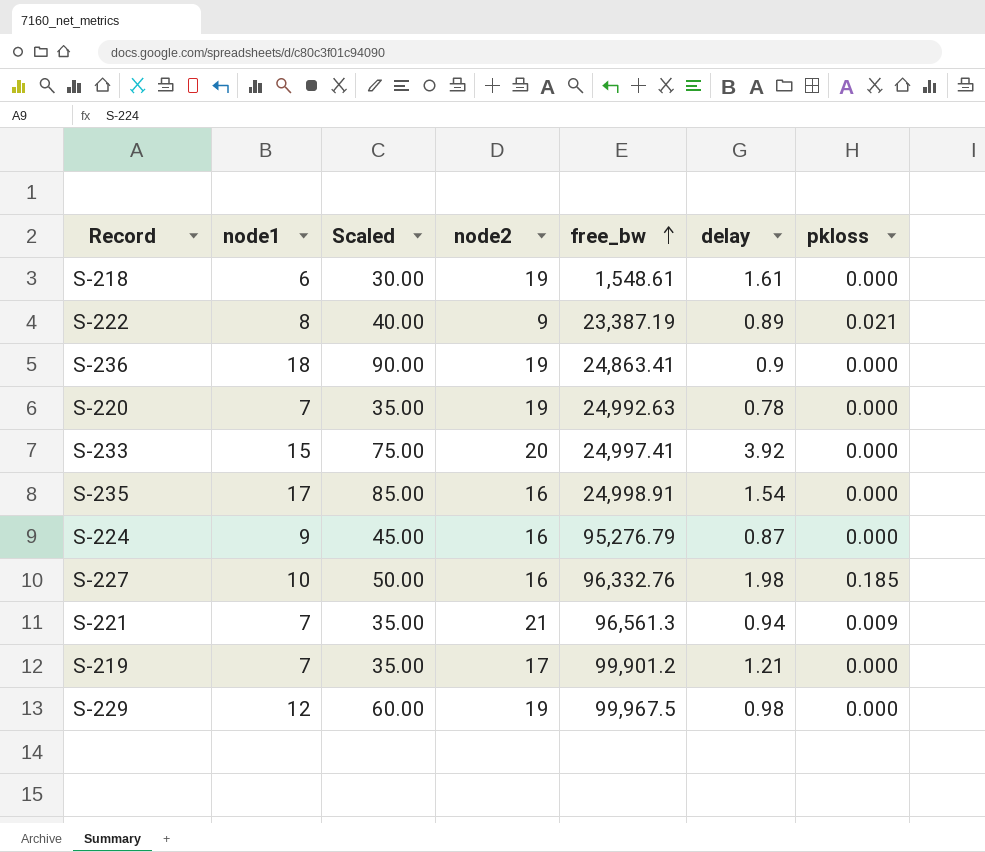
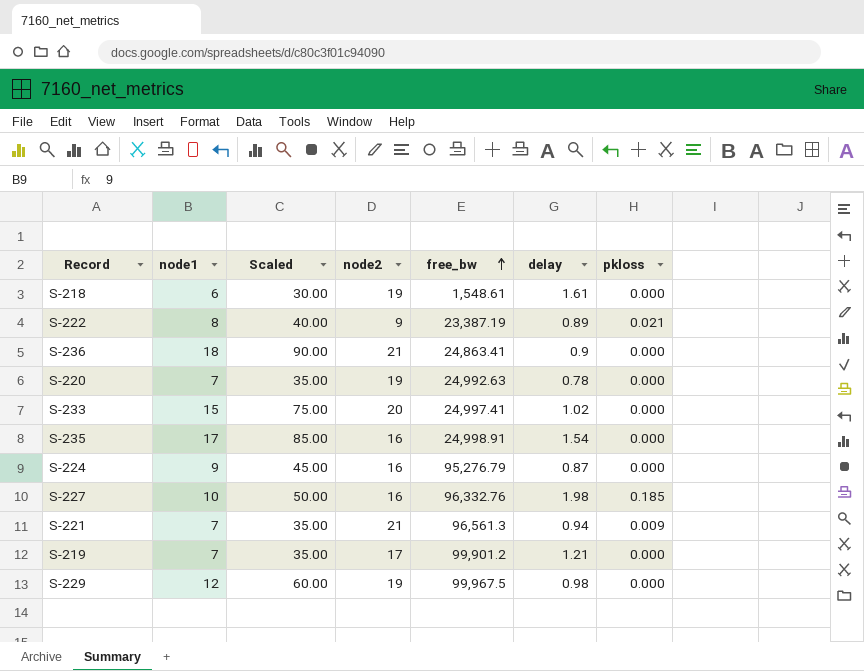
S-236 | node2: 19 -> 21
S-233 | delay: 3.92 -> 1.02

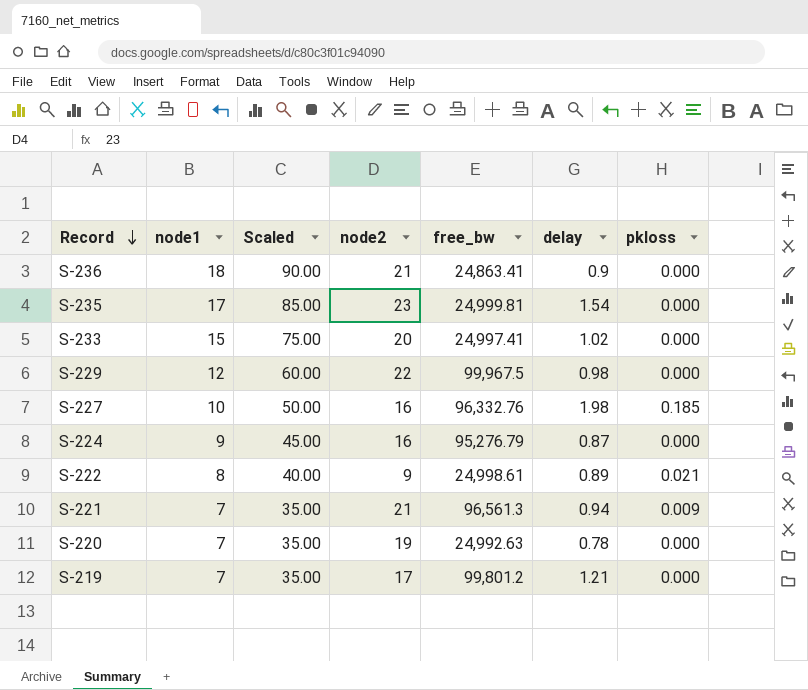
row order: free_bw ascending -> Record descending
row S-218: 6 | 30.00 | 19 | 1,548.61 | 1.61 | 0.000 -> none
S-235 | node2: 16 -> 23
S-235 | free_bw: 24,998.91 -> 24,999.81
S-229 | node2: 19 -> 22
S-222 | free_bw: 23,387.19 -> 24,998.61
S-219 | free_bw: 99,901.2 -> 99,801.2

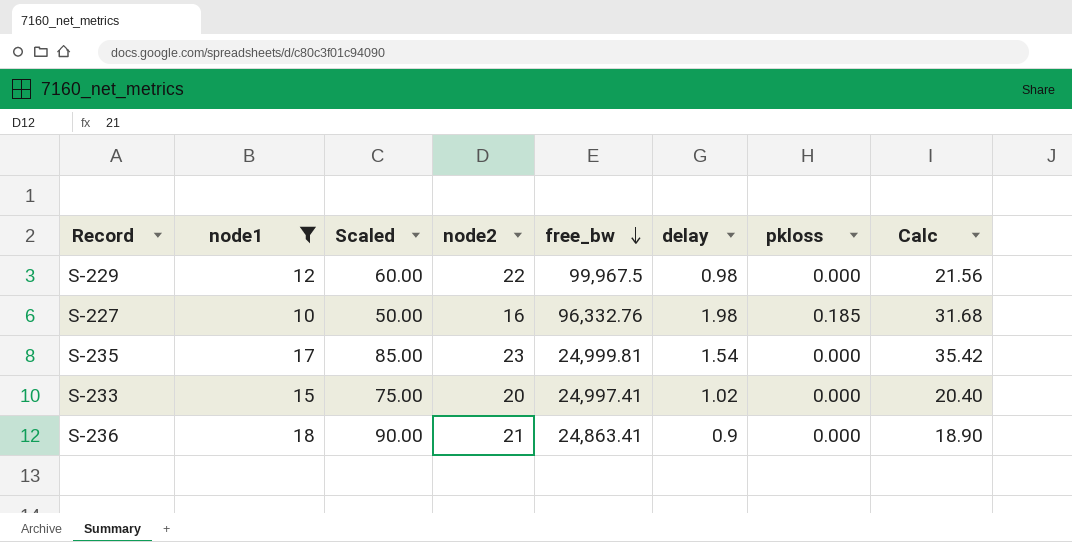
filter: none -> node1 >= 10
row order: Record descending -> free_bw descending
column Calc | formula: none -> [node2] * [delay]

